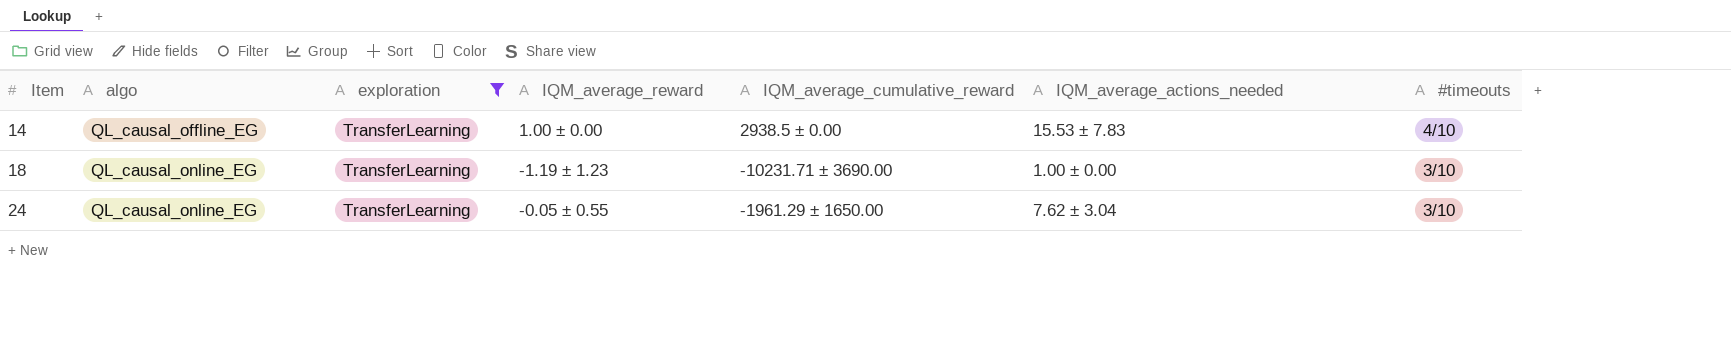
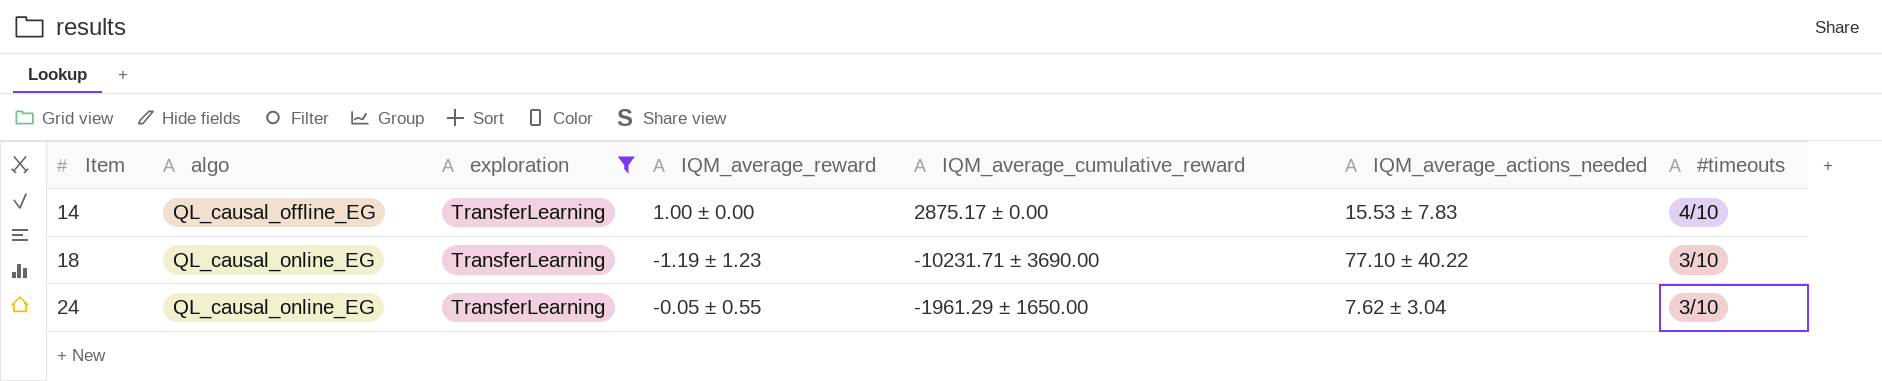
14 | IQM_average_cumulative_reward: 2938.5 ± 0.00 -> 2875.17 ± 0.00
18 | IQM_average_actions_needed: 1.00 ± 0.00 -> 77.10 ± 40.22

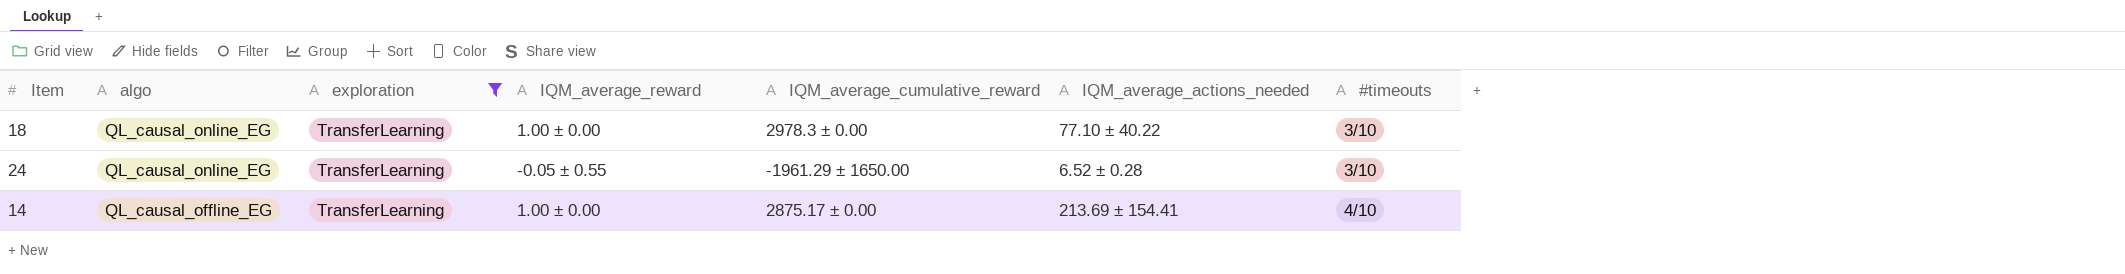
row order: Item ascending -> algo descending
18 | IQM_average_reward: -1.19 ± 1.23 -> 1.00 ± 0.00
18 | IQM_average_cumulative_reward: -10231.71 ± 3690.00 -> 2978.3 ± 0.00
24 | IQM_average_actions_needed: 7.62 ± 3.04 -> 6.52 ± 0.28
14 | IQM_average_actions_needed: 15.53 ± 7.83 -> 213.69 ± 154.41

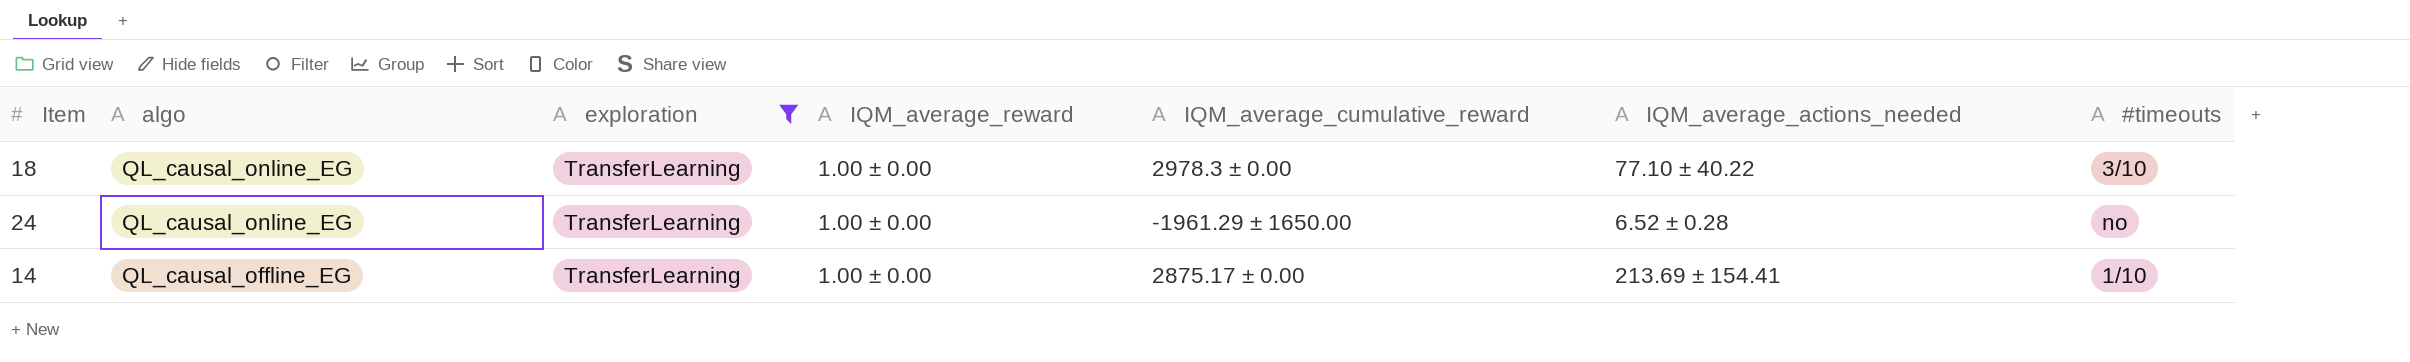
24 | IQM_average_reward: -0.05 ± 0.55 -> 1.00 ± 0.00
24 | #timeouts: 3/10 -> no
14 | #timeouts: 4/10 -> 1/10

